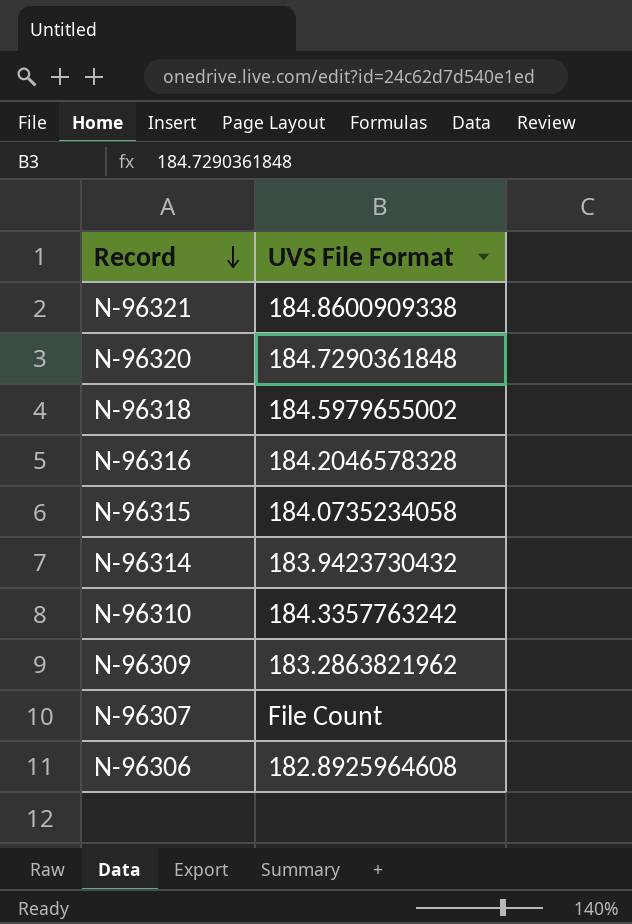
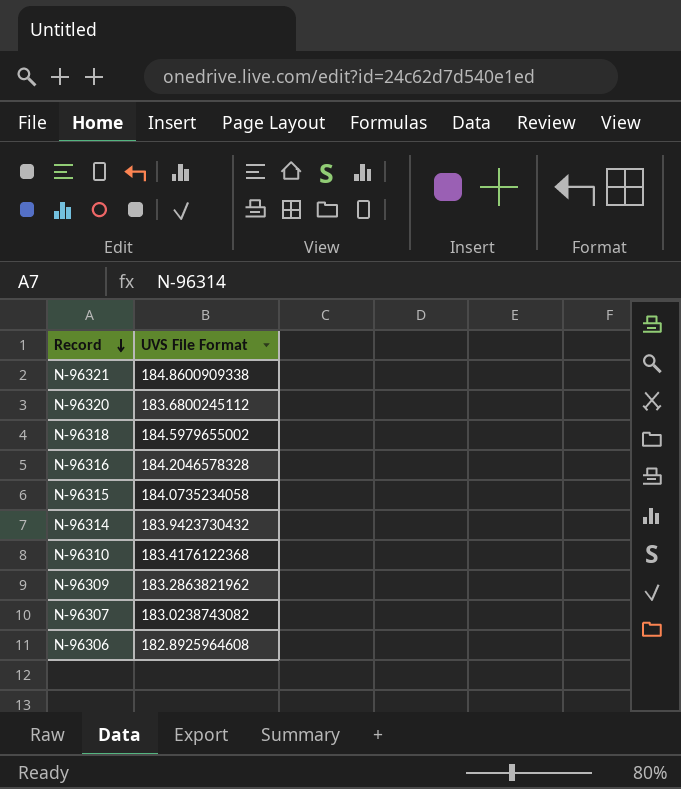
N-96320 | UVS File Format: 184.7290361848 -> 183.6800245112
N-96310 | UVS File Format: 184.3357763242 -> 183.4176122368
N-96307 | UVS File Format: File Count -> 183.0238743082

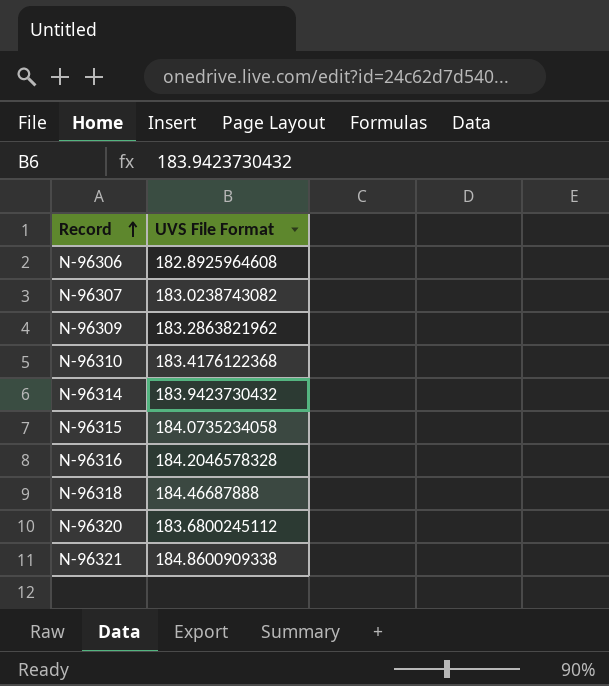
row order: Record descending -> Record ascending
N-96318 | UVS File Format: 184.5979655002 -> 184.46687888

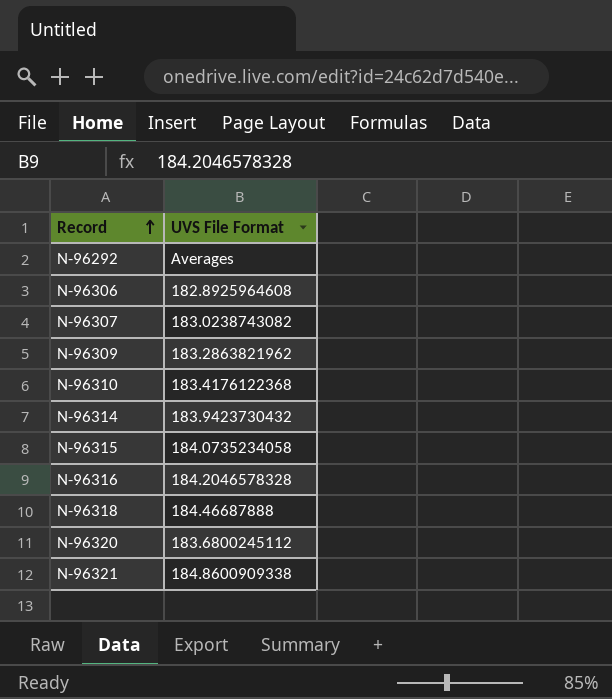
row N-96292: none -> Averages

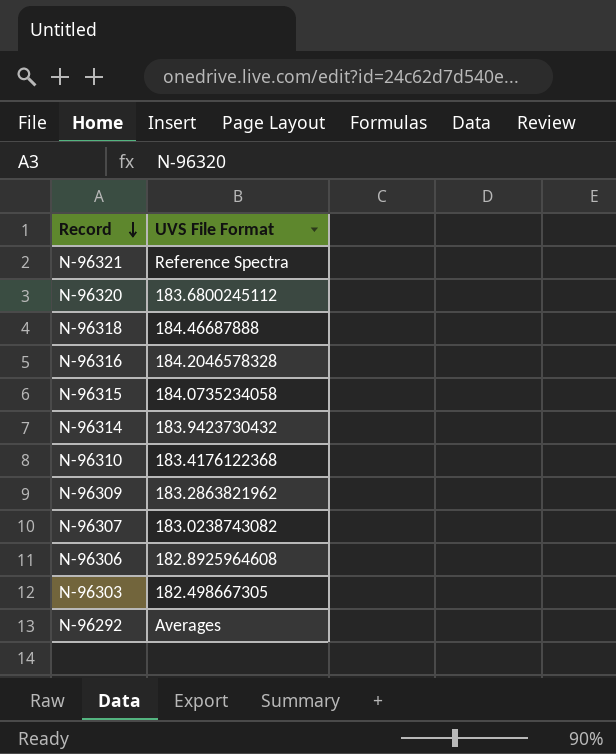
row order: Record ascending -> Record descending
N-96321 | UVS File Format: 184.8600909338 -> Reference Spectra
row N-96303: none -> 182.498667305

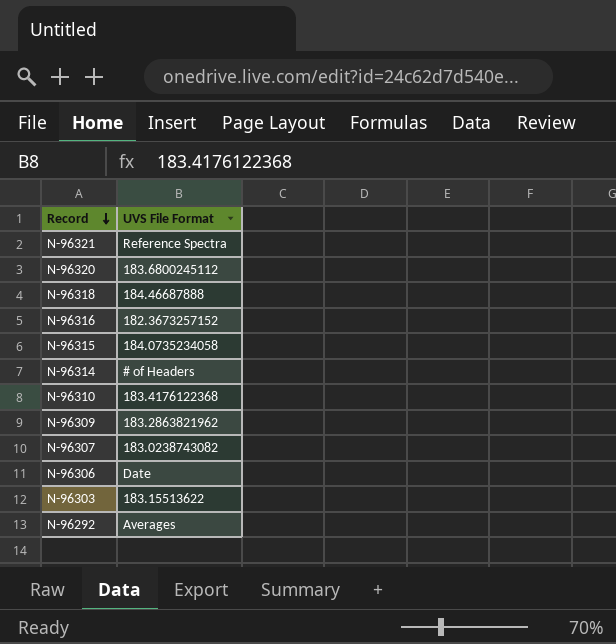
N-96316 | UVS File Format: 184.2046578328 -> 182.3673257152
N-96314 | UVS File Format: 183.9423730432 -> # of Headers
N-96306 | UVS File Format: 182.8925964608 -> Date
N-96303 | UVS File Format: 182.498667305 -> 183.15513622

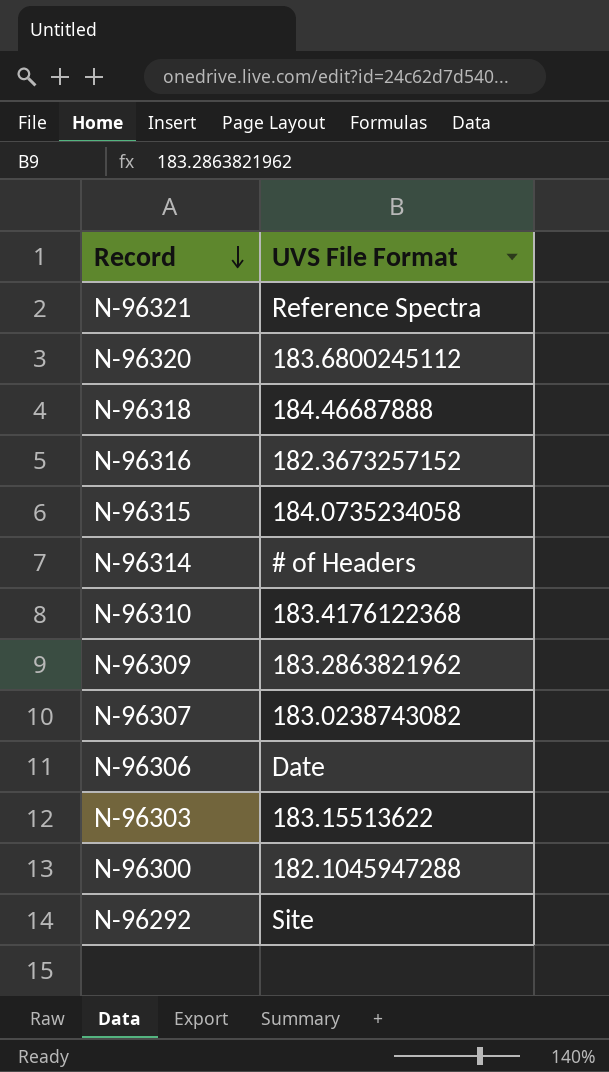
row N-96300: none -> 182.1045947288
N-96292 | UVS File Format: Averages -> Site

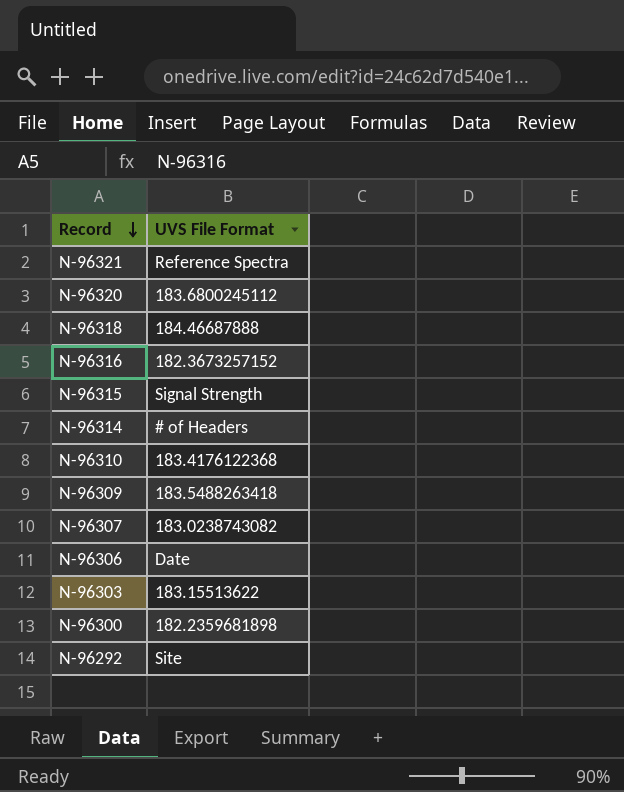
N-96315 | UVS File Format: 184.0735234058 -> Signal Strength
N-96309 | UVS File Format: 183.2863821962 -> 183.5488263418
N-96300 | UVS File Format: 182.1045947288 -> 182.2359681898

